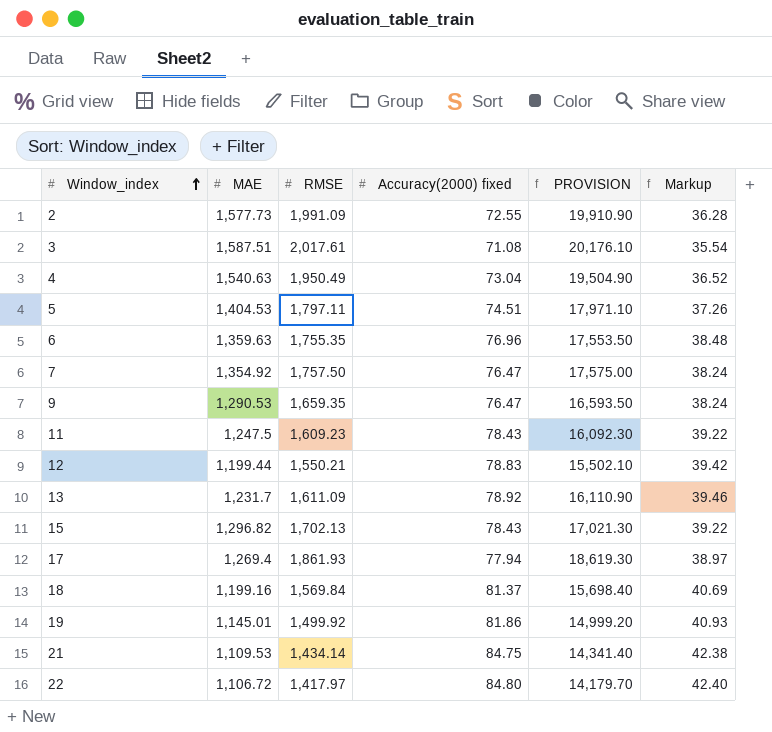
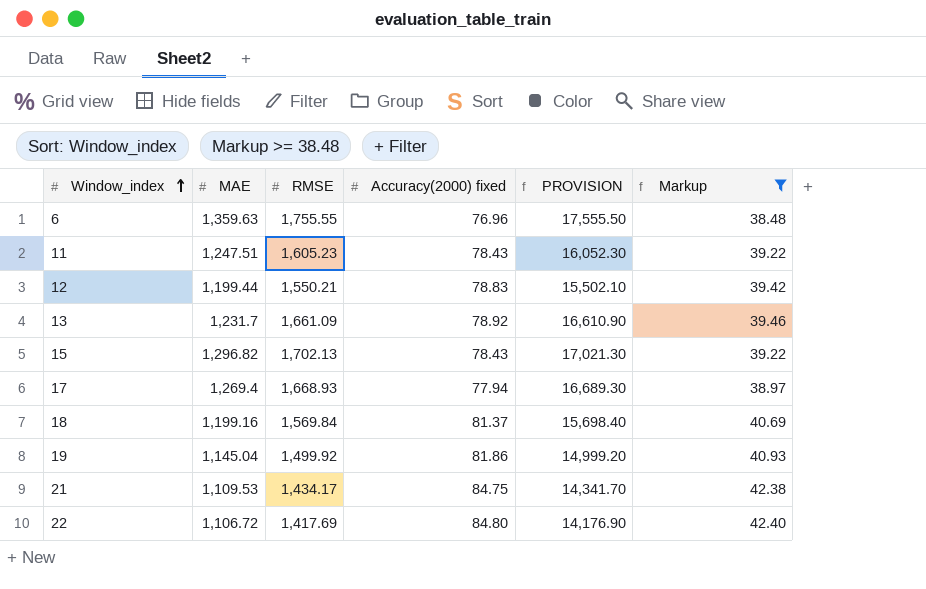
filter: none -> Markup >= 38.48
6 | RMSE: 1,755.35 -> 1,755.55
6 | PROVISION: 17,553.50 -> 17,555.50
11 | MAE: 1,247.5 -> 1,247.51
11 | RMSE: 1,609.23 -> 1,605.23
11 | PROVISION: 16,092.30 -> 16,052.30
13 | RMSE: 1,611.09 -> 1,661.09
13 | PROVISION: 16,110.90 -> 16,610.90
17 | RMSE: 1,861.93 -> 1,668.93
17 | PROVISION: 18,619.30 -> 16,689.30
19 | MAE: 1,145.01 -> 1,145.04
21 | RMSE: 1,434.14 -> 1,434.17
21 | PROVISION: 14,341.40 -> 14,341.70
22 | RMSE: 1,417.97 -> 1,417.69
22 | PROVISION: 14,179.70 -> 14,176.90

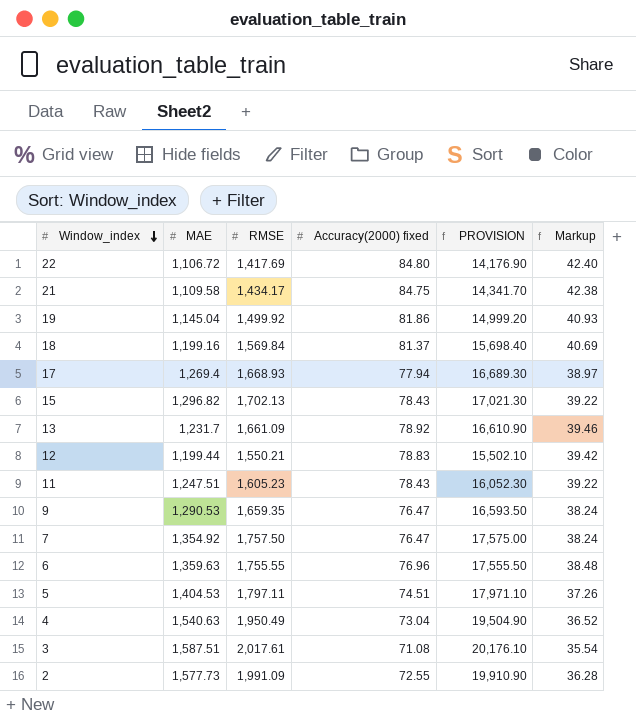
filter: Markup >= 38.48 -> none
row order: Window_index ascending -> Window_index descending
21 | MAE: 1,109.53 -> 1,109.58

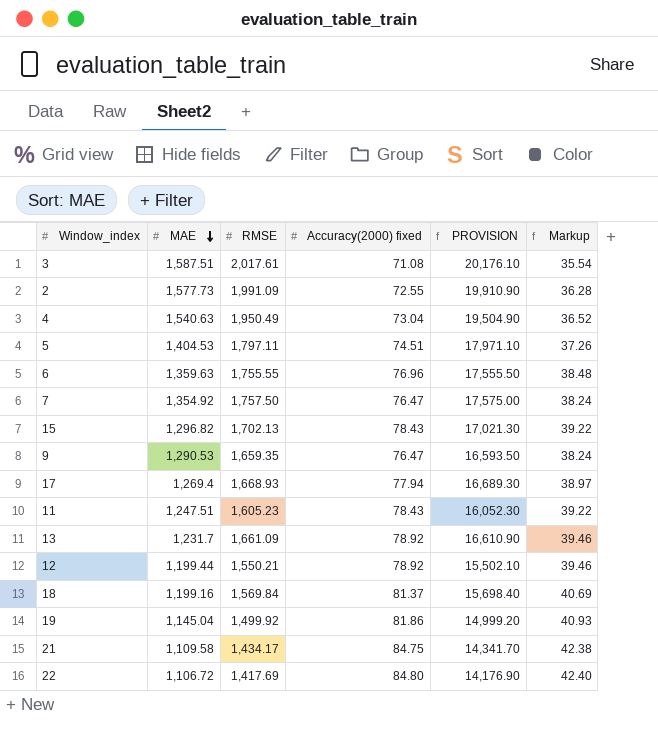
row order: Window_index descending -> MAE descending
12 | Accuracy(2000) fixed: 78.83 -> 78.92
12 | Markup: 39.42 -> 39.46

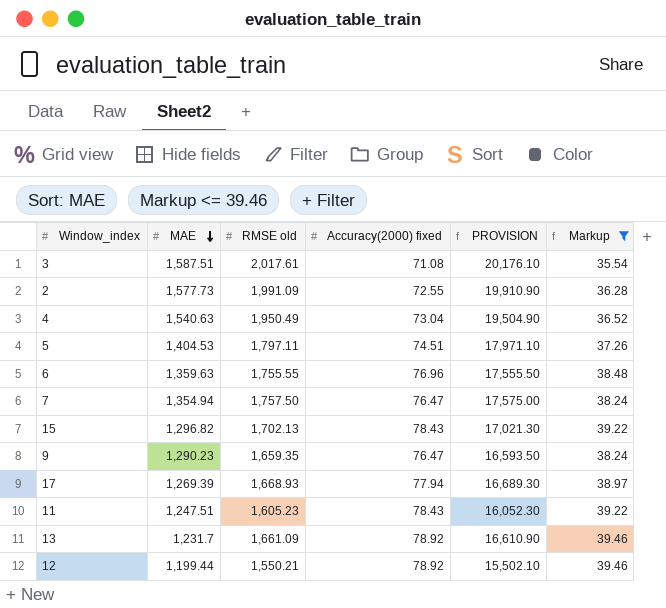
filter: none -> Markup <= 39.46
column name: RMSE -> RMSE old
7 | MAE: 1,354.92 -> 1,354.94
9 | MAE: 1,290.53 -> 1,290.23
17 | MAE: 1,269.4 -> 1,269.39

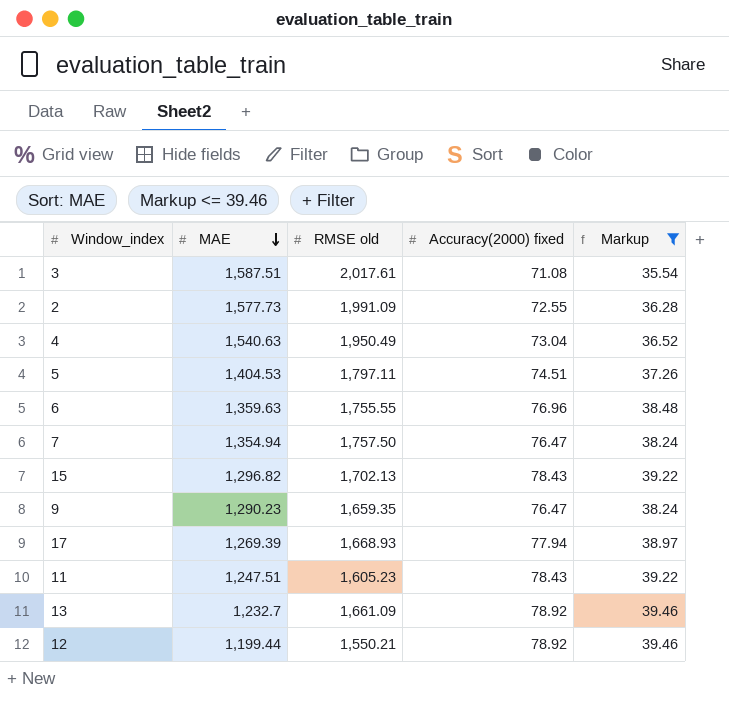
column PROVISION | formula: [RMSE old] * 10 -> none
13 | MAE: 1,231.7 -> 1,232.7

